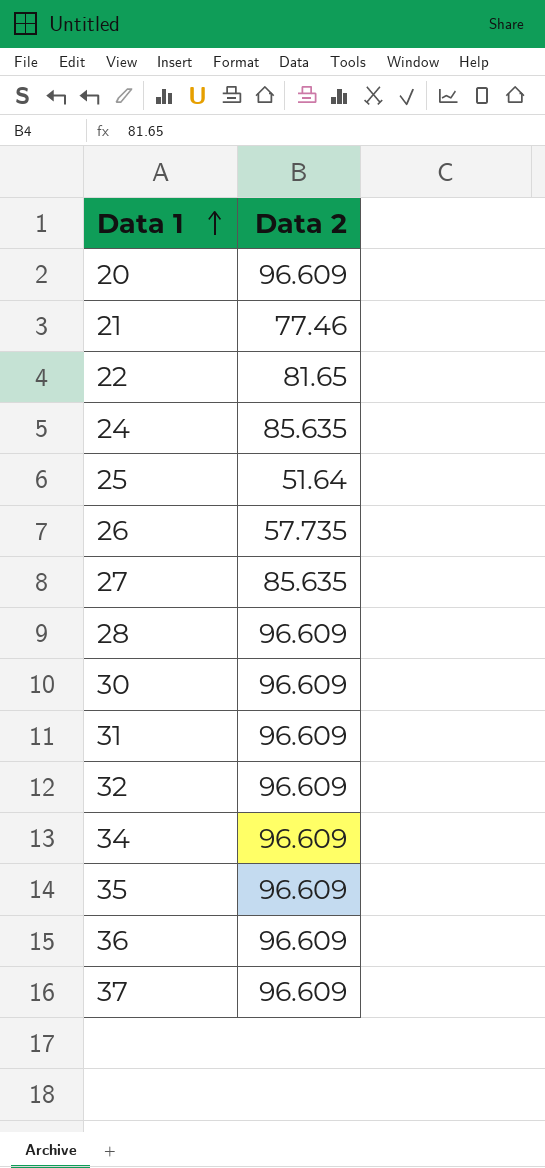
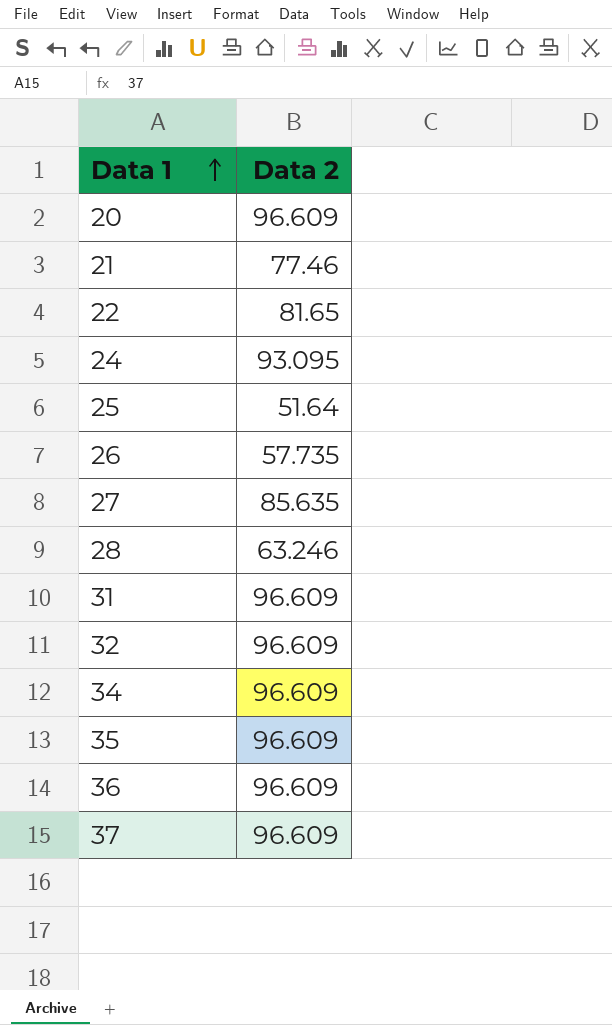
row 30: 96.609 -> none
24 | Data 2: 85.635 -> 93.095
28 | Data 2: 96.609 -> 63.246

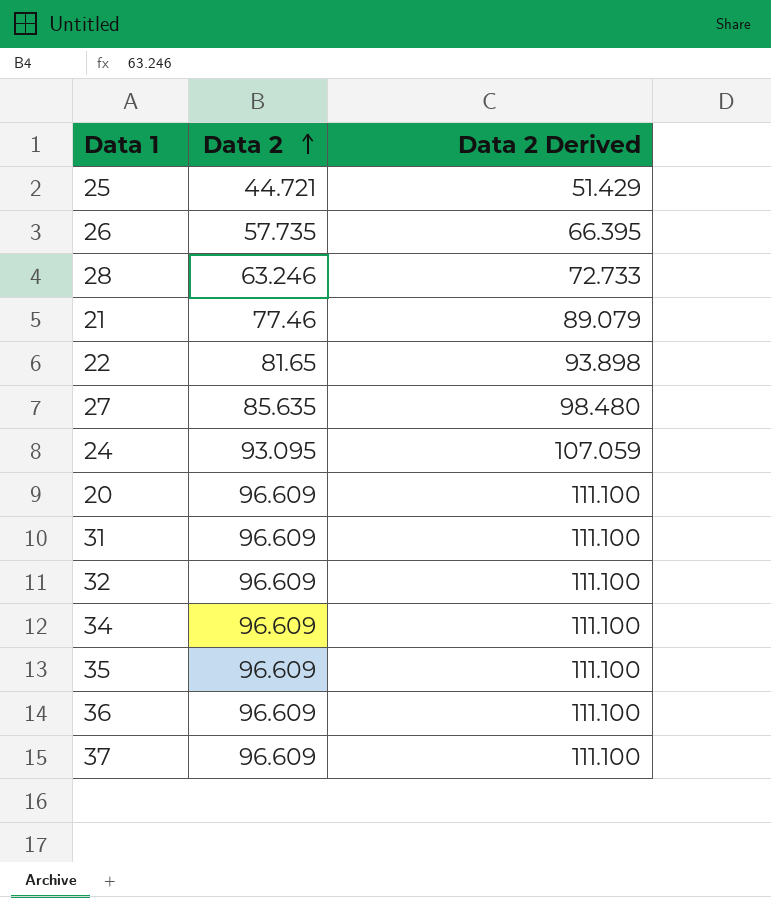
row order: Data 1 ascending -> Data 2 ascending
column Data 2 Derived | formula: none -> [Data 2] * 1.15
25 | Data 2: 51.64 -> 44.721

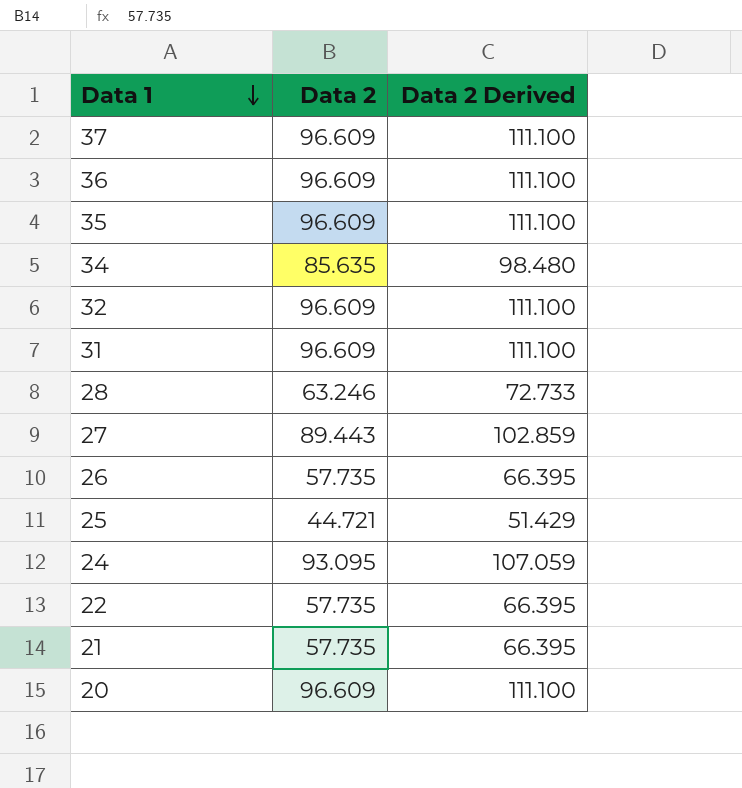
row order: Data 2 ascending -> Data 1 descending
34 | Data 2: 96.609 -> 85.635
34 | Data 2 Derived: 111.100 -> 98.480
27 | Data 2: 85.635 -> 89.443
27 | Data 2 Derived: 98.480 -> 102.859
22 | Data 2: 81.65 -> 57.735
22 | Data 2 Derived: 93.898 -> 66.395
21 | Data 2: 77.46 -> 57.735
21 | Data 2 Derived: 89.079 -> 66.395

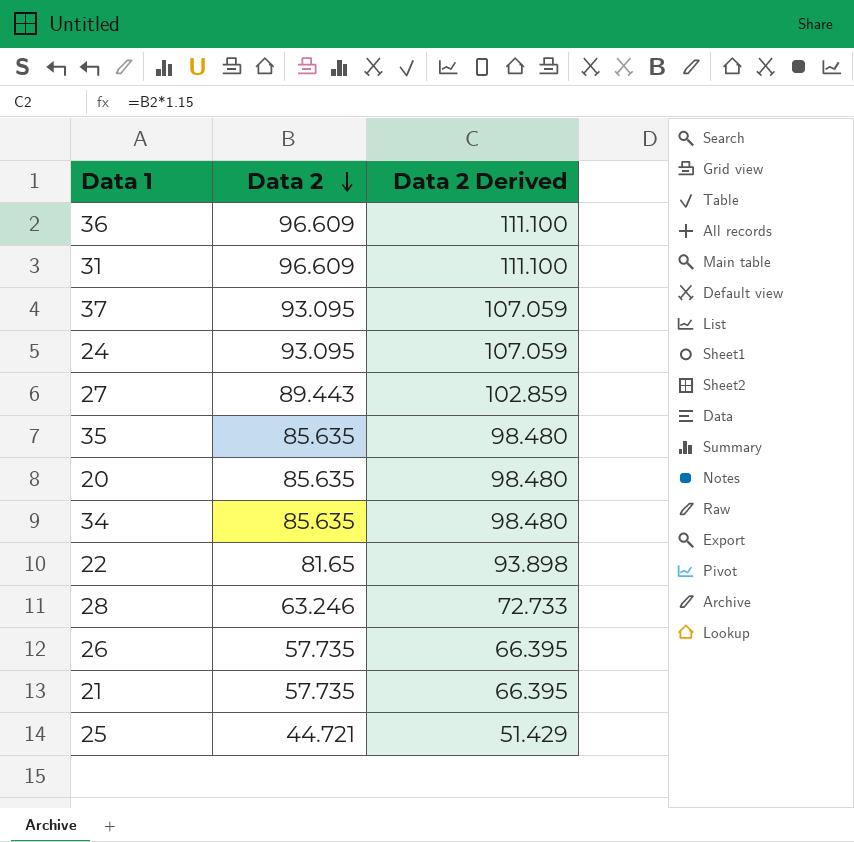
row order: Data 1 descending -> Data 2 descending
row 32: 96.609 | 111.100 -> none
37 | Data 2: 96.609 -> 93.095
37 | Data 2 Derived: 111.100 -> 107.059
35 | Data 2: 96.609 -> 85.635
35 | Data 2 Derived: 111.100 -> 98.480
20 | Data 2: 96.609 -> 85.635
20 | Data 2 Derived: 111.100 -> 98.480
22 | Data 2: 57.735 -> 81.65
22 | Data 2 Derived: 66.395 -> 93.898

